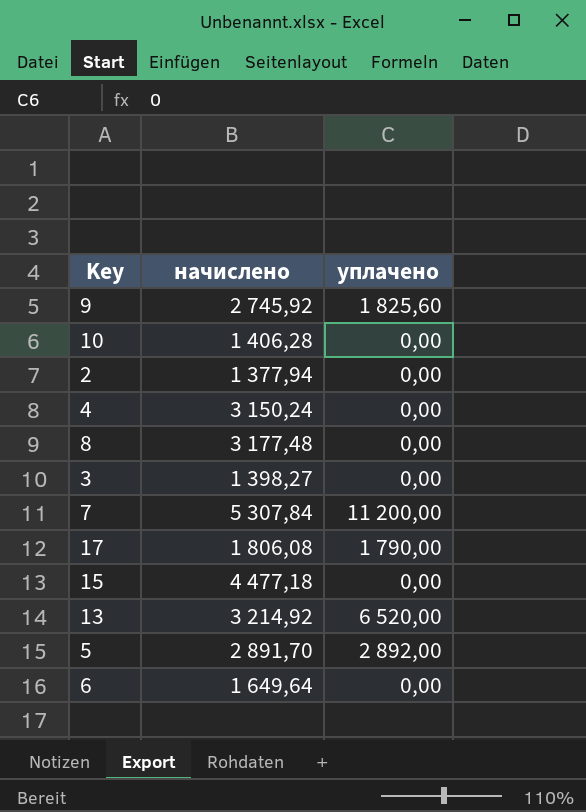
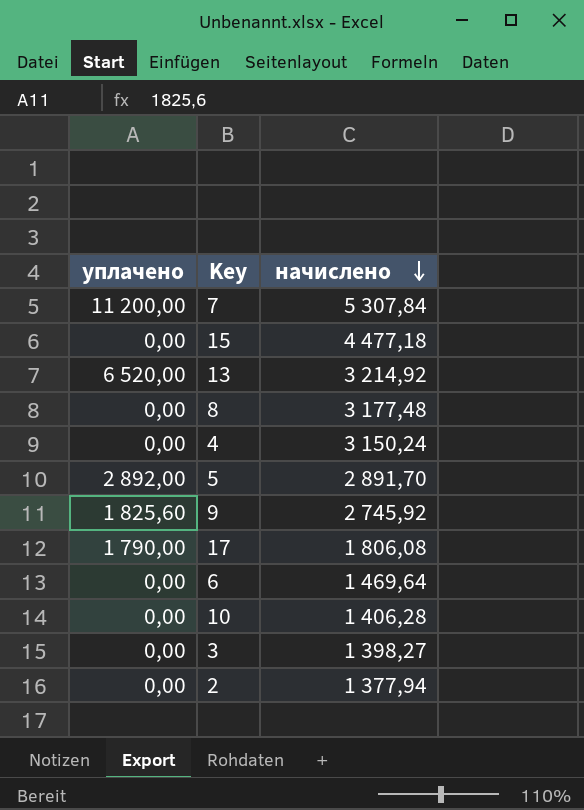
row order: none -> начислено descending
column уплачено | position: 3 -> 1
6 | начислено: 1 649,64 -> 1 469,64

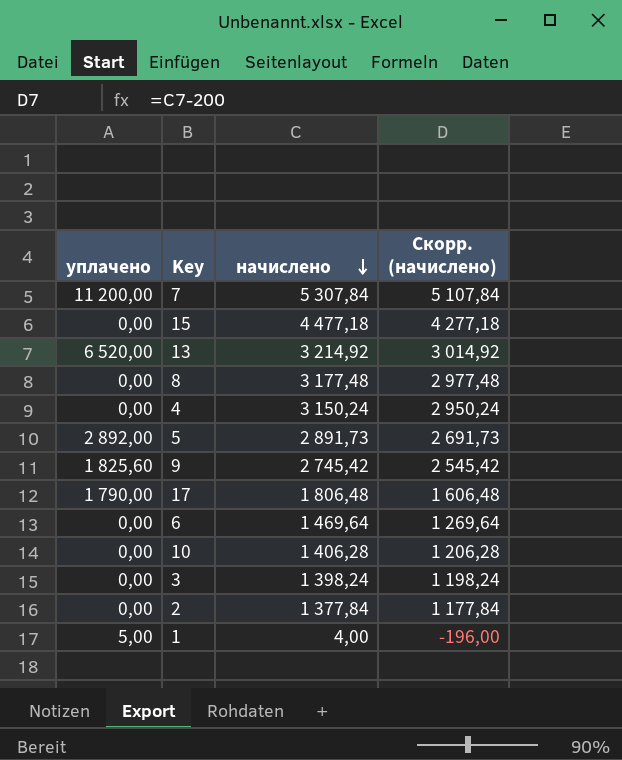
column Скорр. (начислено) | formula: none -> [начислено] - 200
5 | начислено: 2 891,70 -> 2 891,73
9 | начислено: 2 745,92 -> 2 745,42
17 | начислено: 1 806,08 -> 1 806,48
3 | начислено: 1 398,27 -> 1 398,24
2 | начислено: 1 377,94 -> 1 377,84
row 1: none -> 5,00 | 4,00 | -196,00

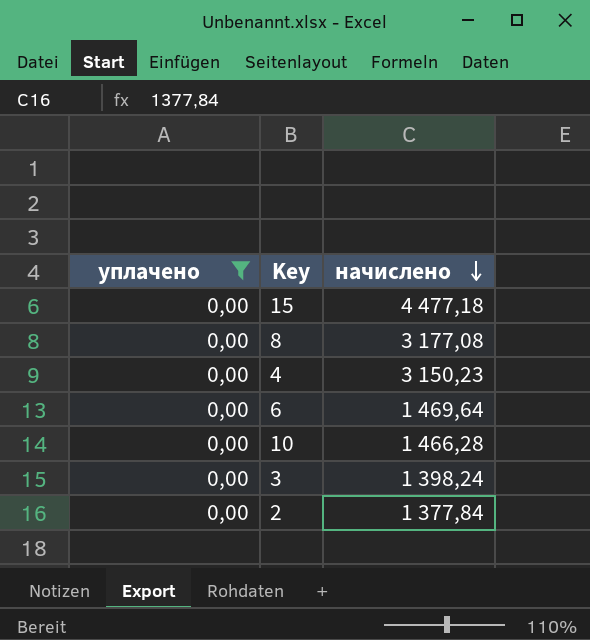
filter: none -> уплачено = 0,00
column Скорр. (начислено) | formula: [начислено] - 200 -> none
8 | начислено: 3 177,48 -> 3 177,08
4 | начислено: 3 150,24 -> 3 150,23
10 | начислено: 1 406,28 -> 1 466,28

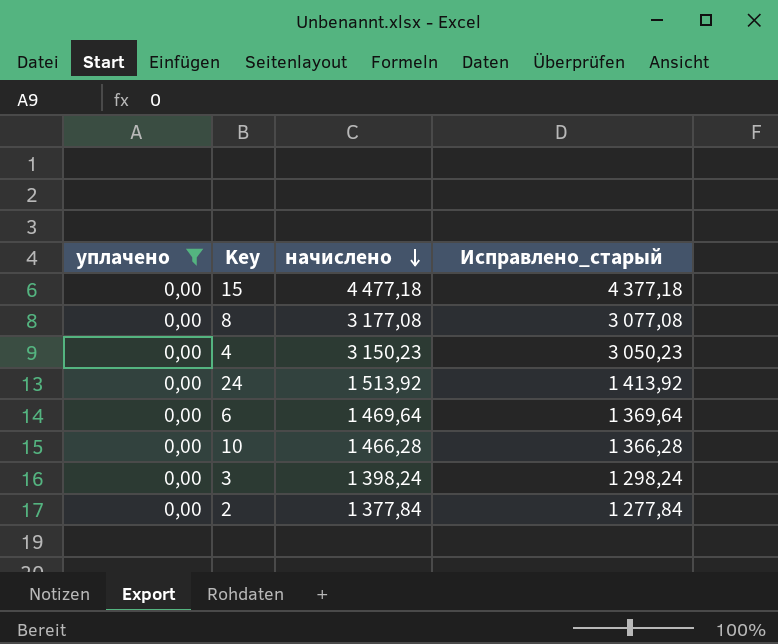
column Исправлено_старый | formula: none -> [начислено] - 100
row 24: none -> 0,00 | 1 513,92 | 1 413,92

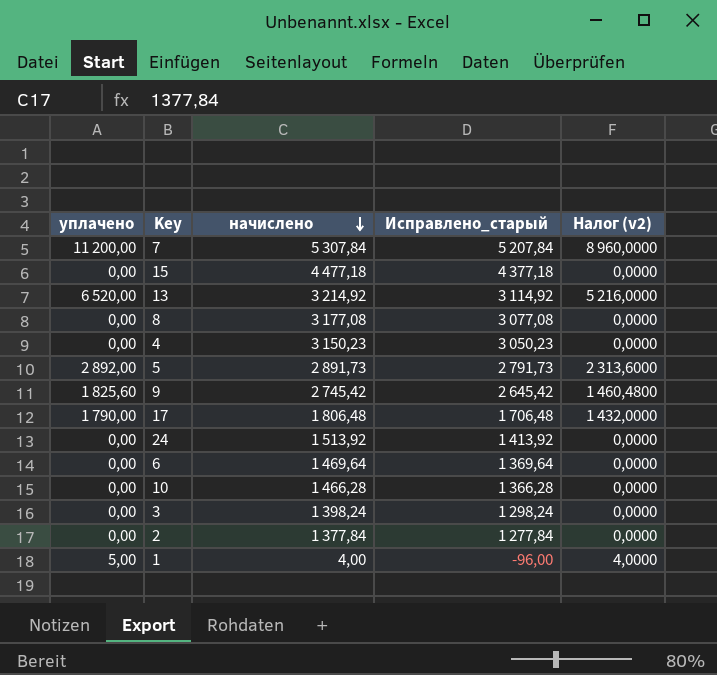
filter: уплачено = 0,00 -> none
column Налог (v2) | formula: none -> [уплачено] * 0,8

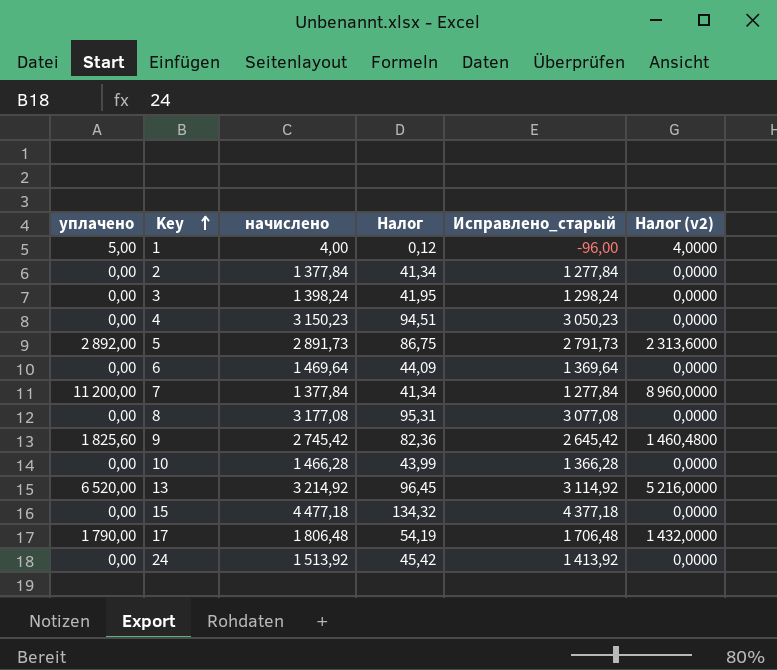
row order: начислено descending -> Key ascending
column Налог | formula: none -> [начислено] * 0,03
7 | начислено: 5 307,84 -> 1 377,84
7 | Исправлено_старый: 5 207,84 -> 1 277,84

